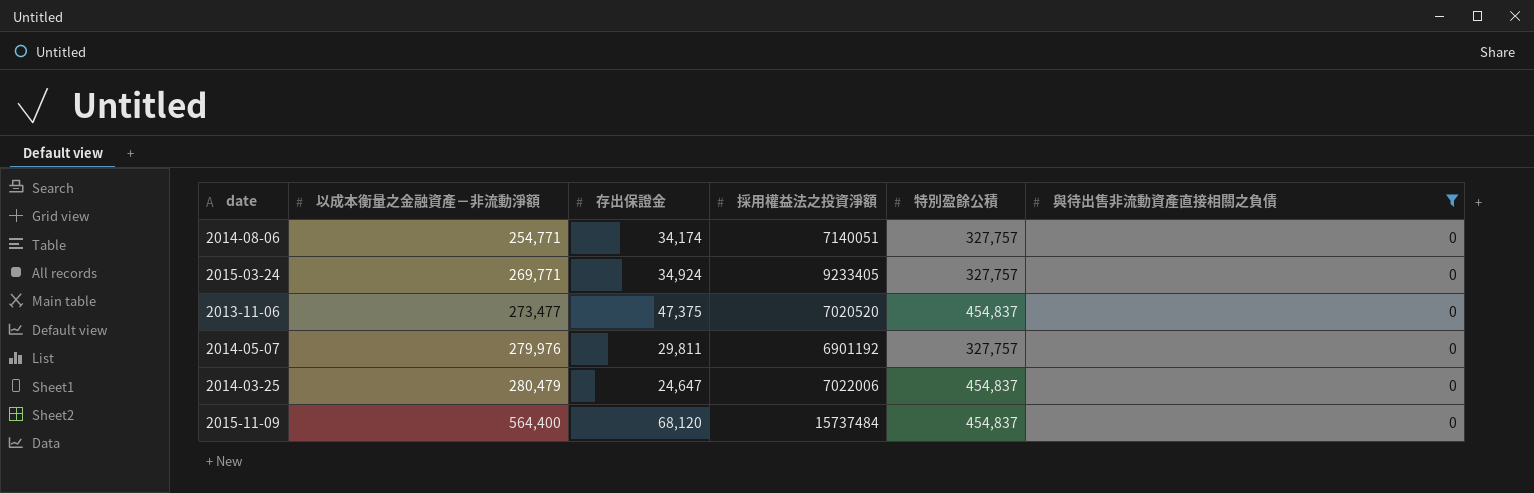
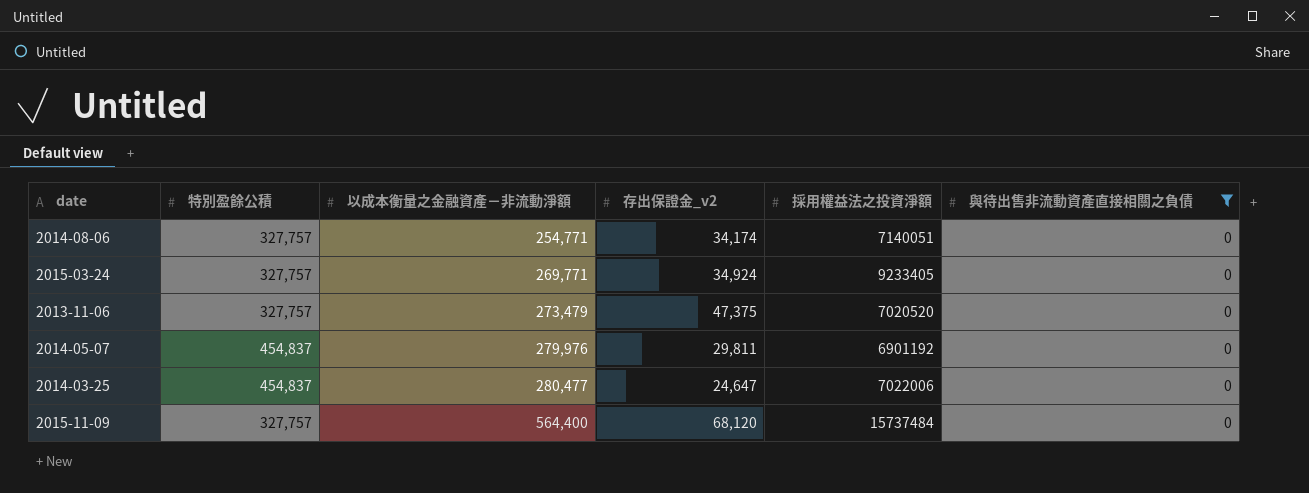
column 特別盈餘公積 | position: 5 -> 2
column name: 存出保證金 -> 存出保證金_v2
2013-11-06 | 特別盈餘公積: 454,837 -> 327,757
2013-11-06 | 以成本衡量之金融資產－非流動淨額: 273,477 -> 273,479
2014-05-07 | 特別盈餘公積: 327,757 -> 454,837
2014-03-25 | 以成本衡量之金融資產－非流動淨額: 280,479 -> 280,477
2015-11-09 | 特別盈餘公積: 454,837 -> 327,757

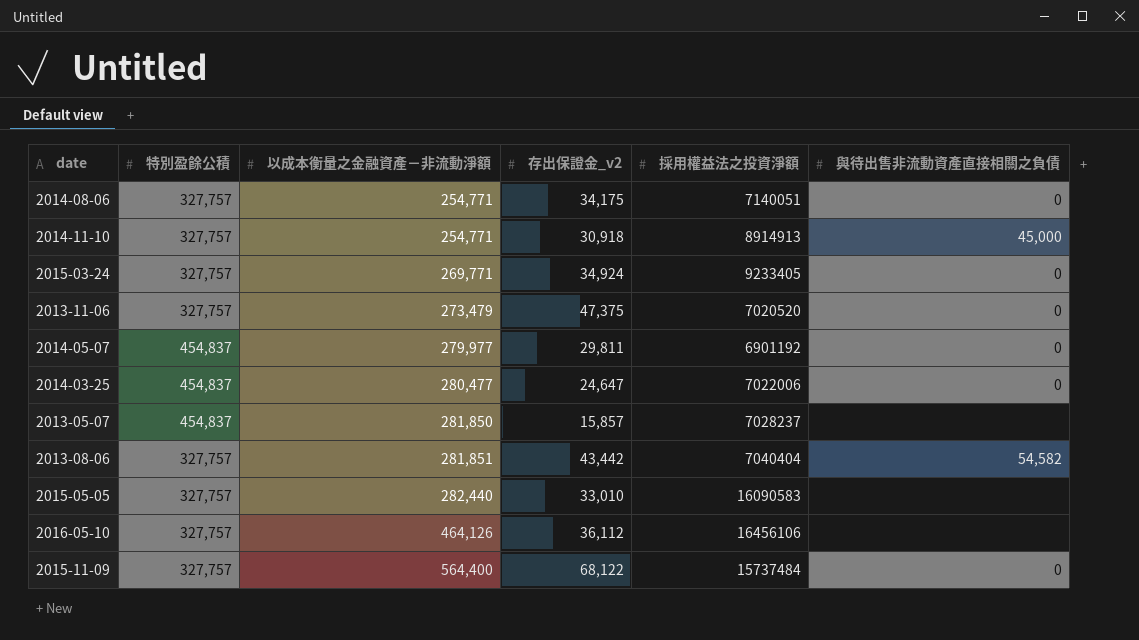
filter: 與待出售非流動資產直接相關之負債 = 0 -> none
2014-08-06 | 存出保證金_v2: 34,174 -> 34,175
2014-05-07 | 以成本衡量之金融資產－非流動淨額: 279,976 -> 279,977
2015-11-09 | 存出保證金_v2: 68,120 -> 68,122

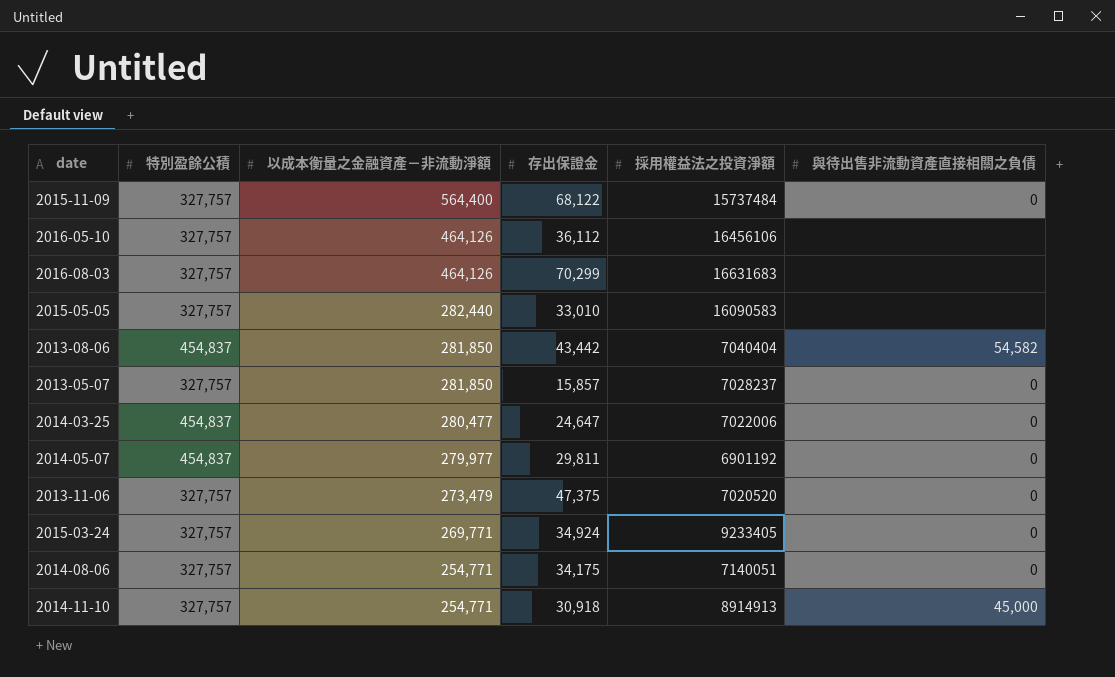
row order: 以成本衡量之金融資產－非流動淨額 ascending -> 以成本衡量之金融資產－非流動淨額 descending
column name: 存出保證金_v2 -> 存出保證金
row 2016-08-03: none -> 327,757 | 464,126 | 70,299 | 16631683 | none
2013-08-06 | 特別盈餘公積: 327,757 -> 454,837
2013-08-06 | 以成本衡量之金融資產－非流動淨額: 281,851 -> 281,850
2013-05-07 | 特別盈餘公積: 454,837 -> 327,757
2013-05-07 | 與待出售非流動資產直接相關之負債: none -> 0

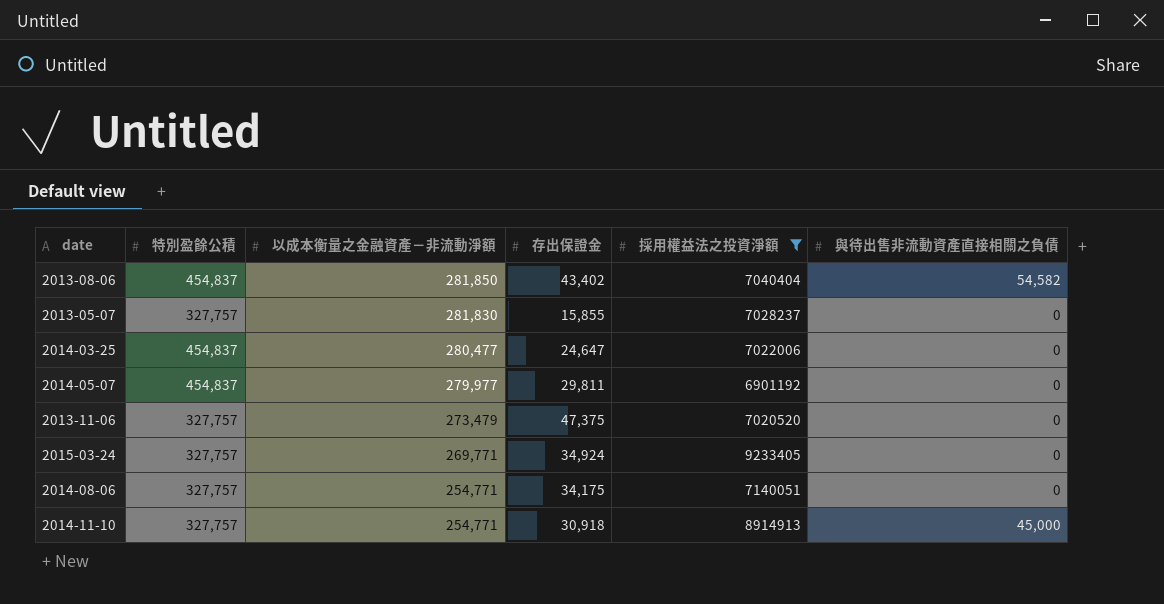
filter: none -> 採用權益法之投資淨額 <= 9233405
2013-08-06 | 存出保證金: 43,442 -> 43,402
2013-05-07 | 以成本衡量之金融資產－非流動淨額: 281,850 -> 281,830
2013-05-07 | 存出保證金: 15,857 -> 15,855

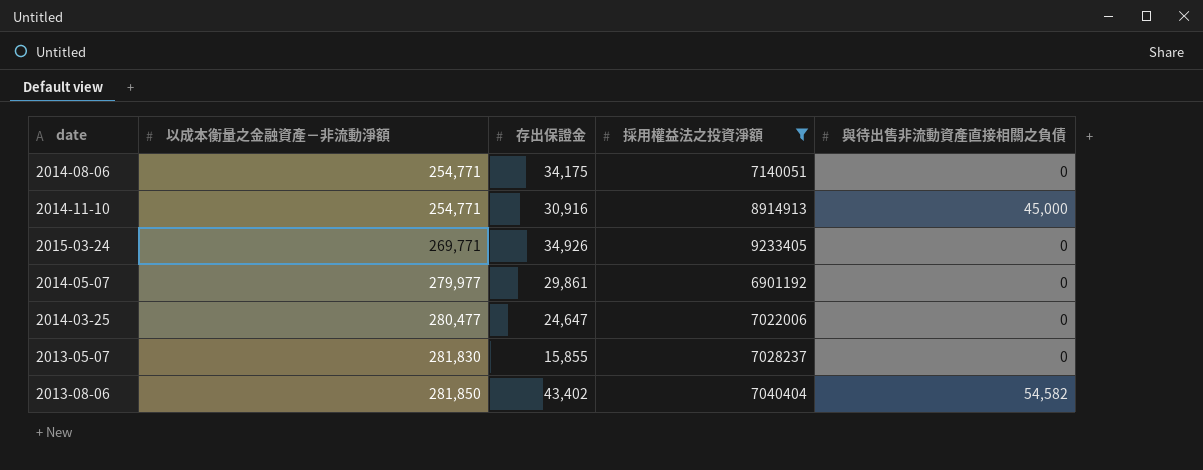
row order: 以成本衡量之金融資產－非流動淨額 descending -> 以成本衡量之金融資產－非流動淨額 ascending
column 特別盈餘公積 | position: 2 -> none
row 2013-11-06: 327,757 | 273,479 | 47,375 | 7020520 | 0 -> none
2014-11-10 | 存出保證金: 30,918 -> 30,916
2015-03-24 | 存出保證金: 34,924 -> 34,926
2014-05-07 | 存出保證金: 29,811 -> 29,861

